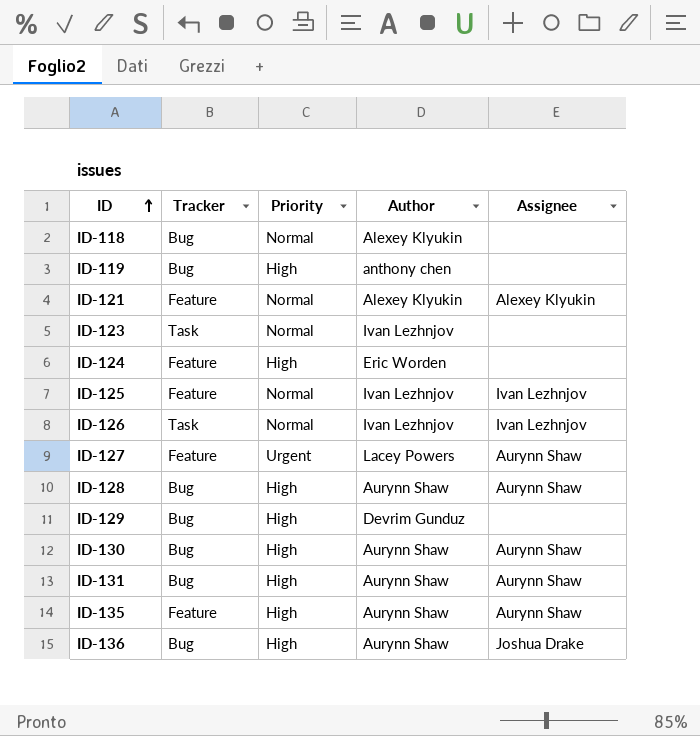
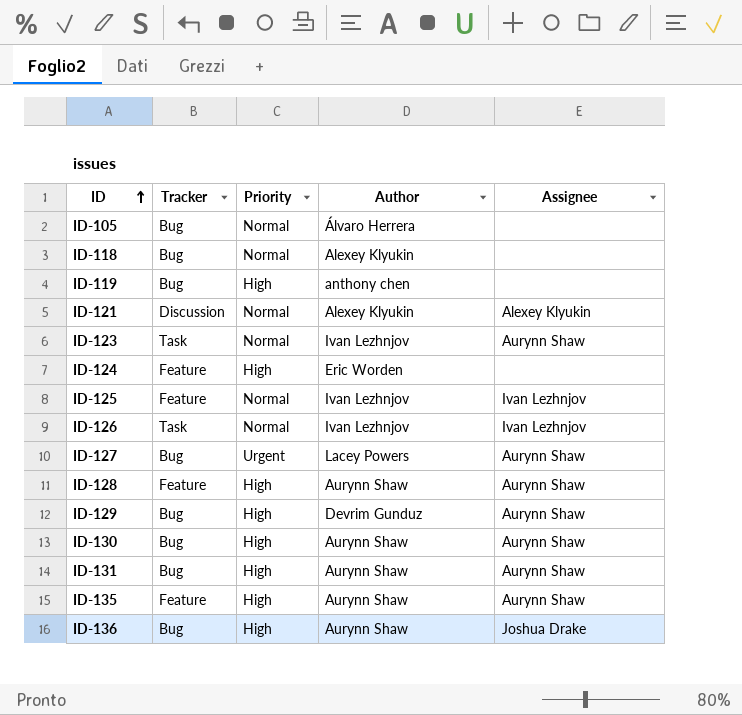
row ID-105: none -> Bug | Normal | Álvaro Herrera | none
ID-121 | Tracker: Feature -> Discussion
ID-123 | Assignee: none -> Aurynn Shaw
ID-127 | Tracker: Feature -> Bug
ID-128 | Tracker: Bug -> Feature
ID-129 | Assignee: none -> Aurynn Shaw

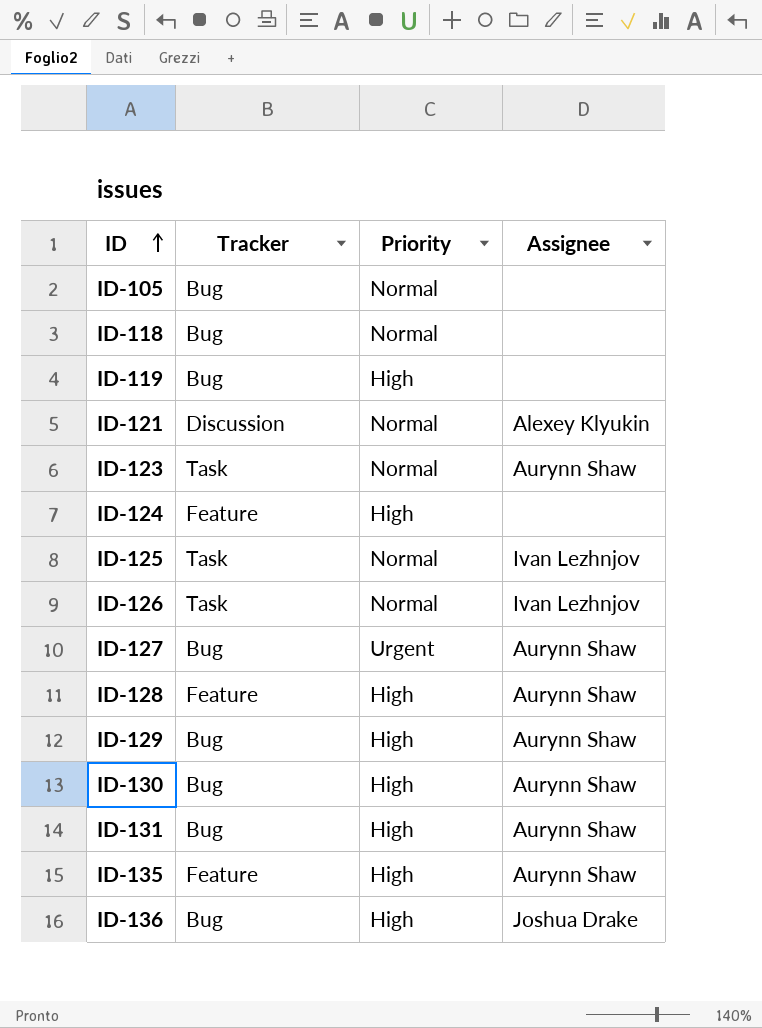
column Author | position: 4 -> none
ID-125 | Tracker: Feature -> Task

